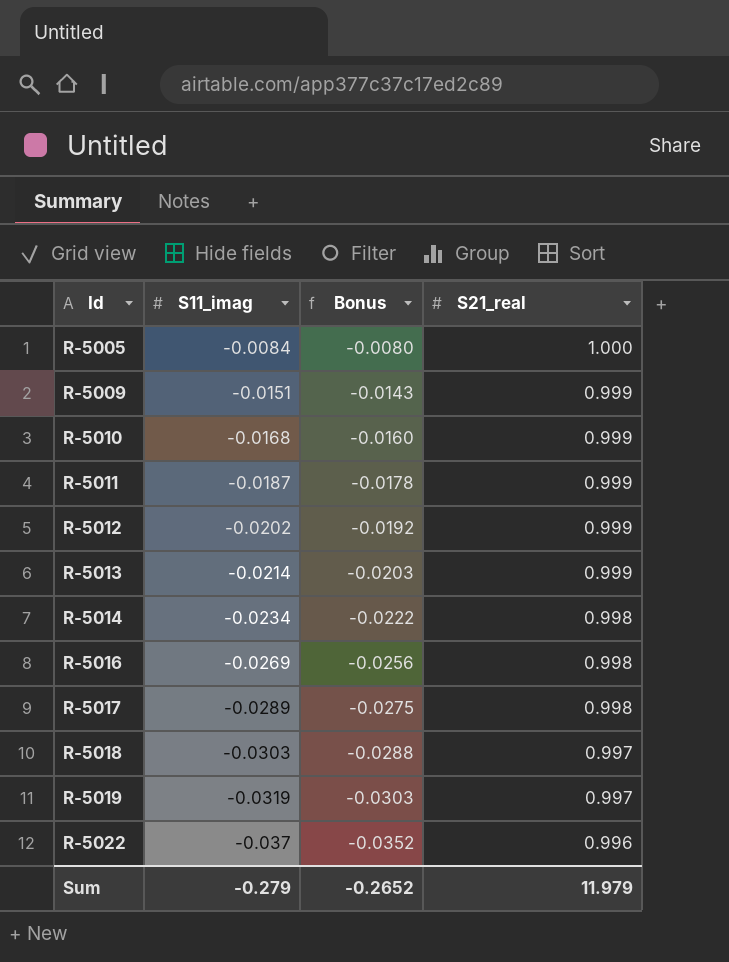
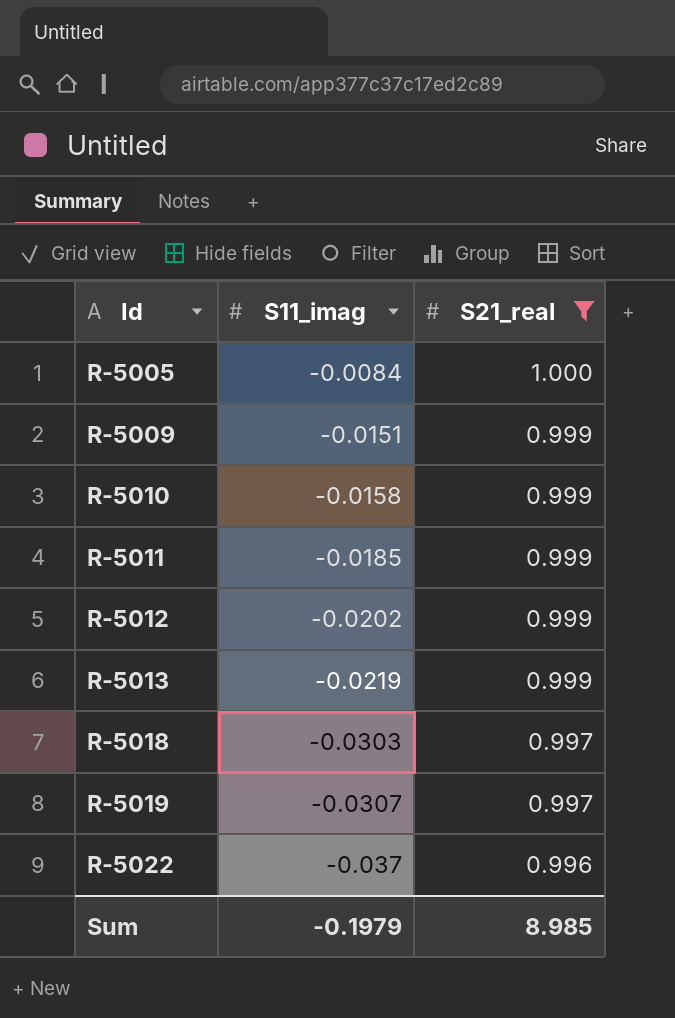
filter: none -> S21_real != 0.998
column Bonus | formula: [S11_imag] * 0.95 -> none
R-5010 | S11_imag: -0.0168 -> -0.0158
R-5011 | S11_imag: -0.0187 -> -0.0185
R-5013 | S11_imag: -0.0214 -> -0.0219
R-5019 | S11_imag: -0.0319 -> -0.0307
Sum | S11_imag: -0.279 -> -0.1979
Sum | S21_real: 11.979 -> 8.985

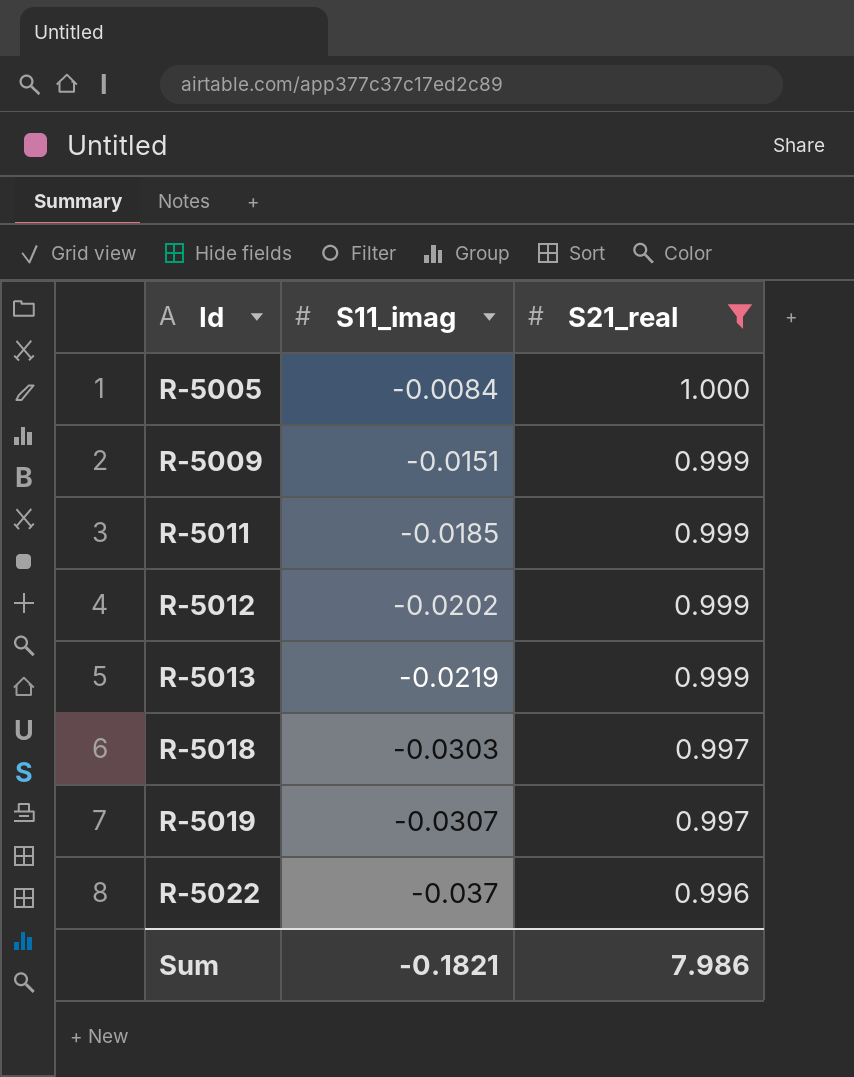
row R-5010: -0.0158 | 0.999 -> none
Sum | S11_imag: -0.1979 -> -0.1821
Sum | S21_real: 8.985 -> 7.986

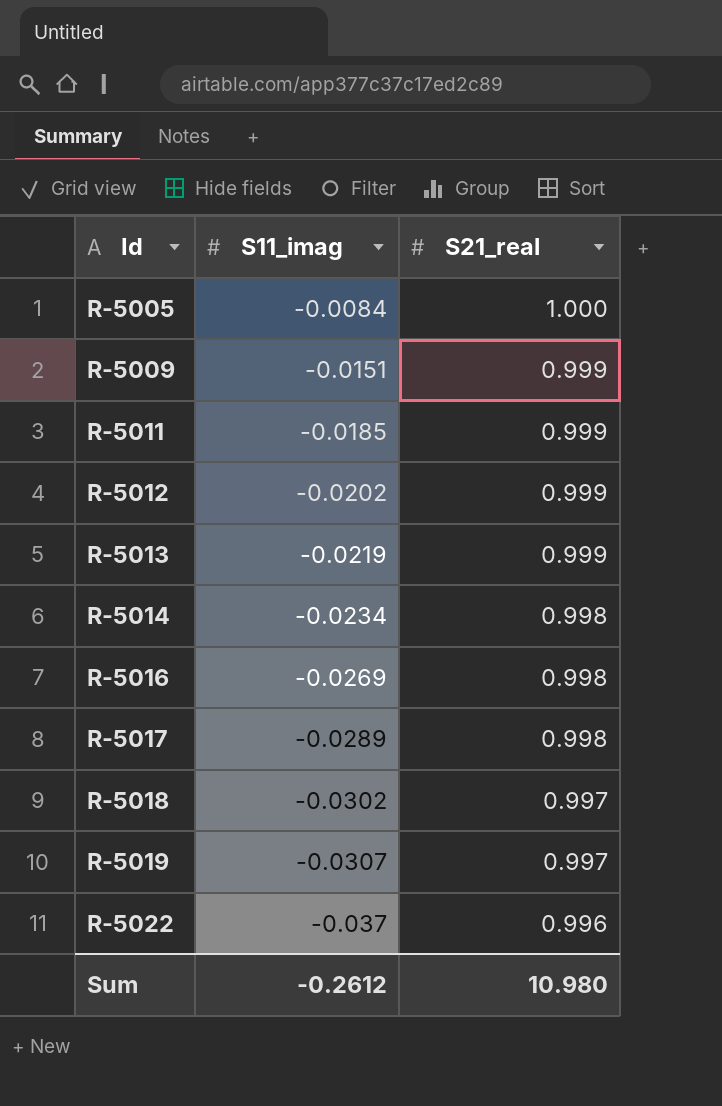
filter: S21_real != 0.998 -> none
R-5018 | S11_imag: -0.0303 -> -0.0302
Sum | S11_imag: -0.1821 -> -0.2612
Sum | S21_real: 7.986 -> 10.980

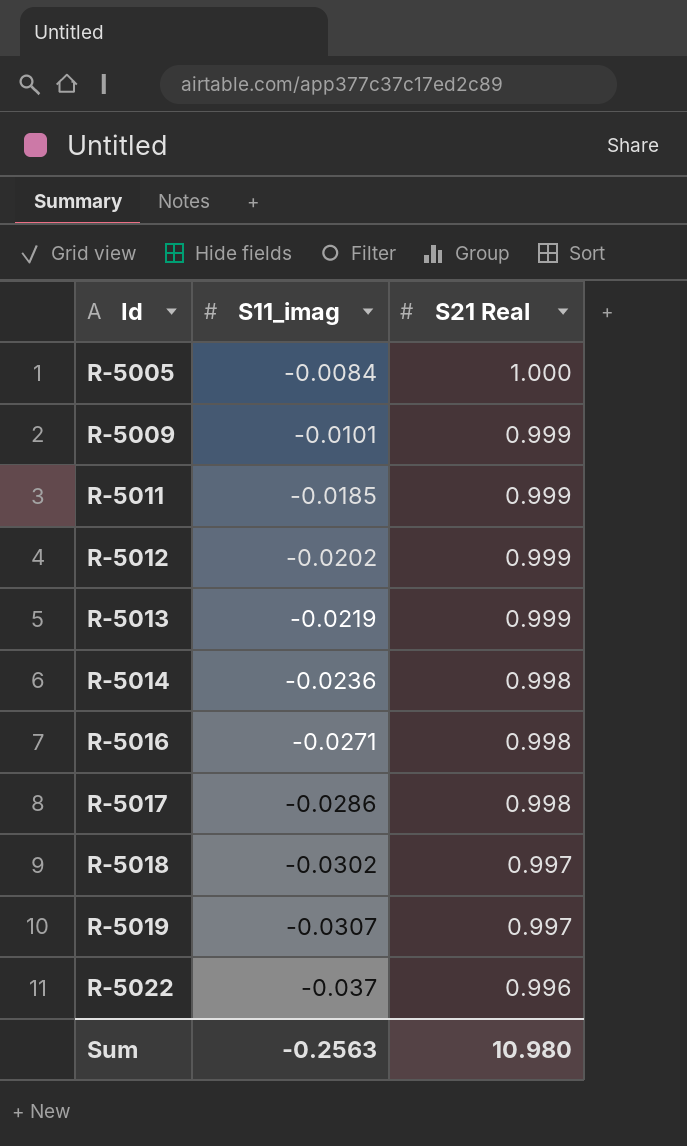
column name: S21_real -> S21 Real
R-5009 | S11_imag: -0.0151 -> -0.0101
R-5014 | S11_imag: -0.0234 -> -0.0236
R-5016 | S11_imag: -0.0269 -> -0.0271
R-5017 | S11_imag: -0.0289 -> -0.0286
Sum | S11_imag: -0.2612 -> -0.2563

